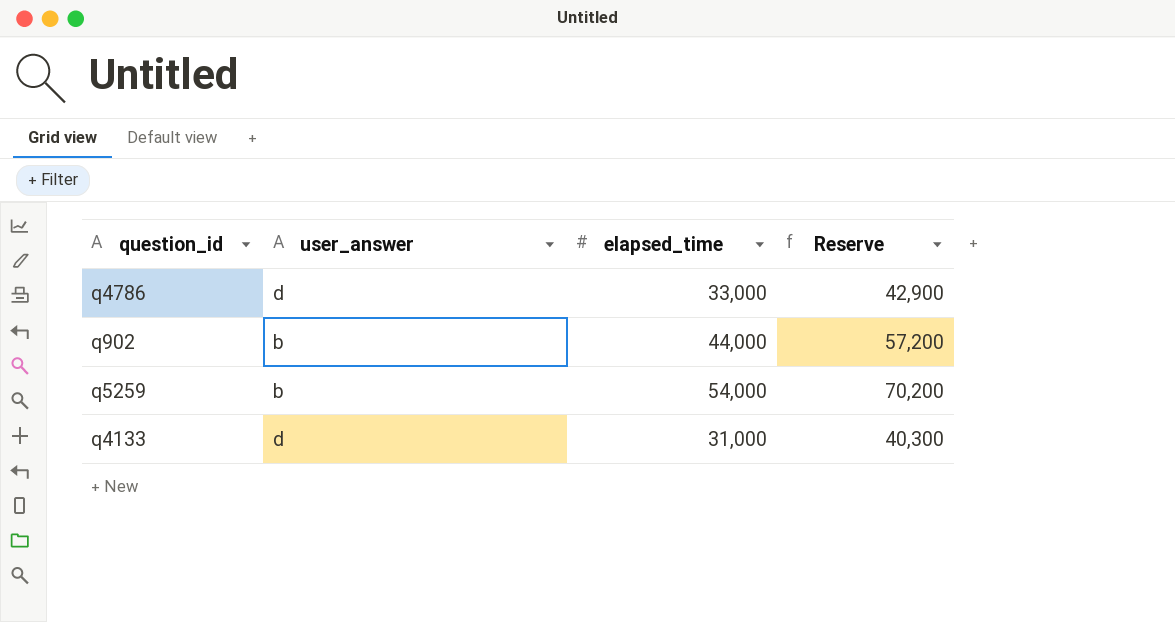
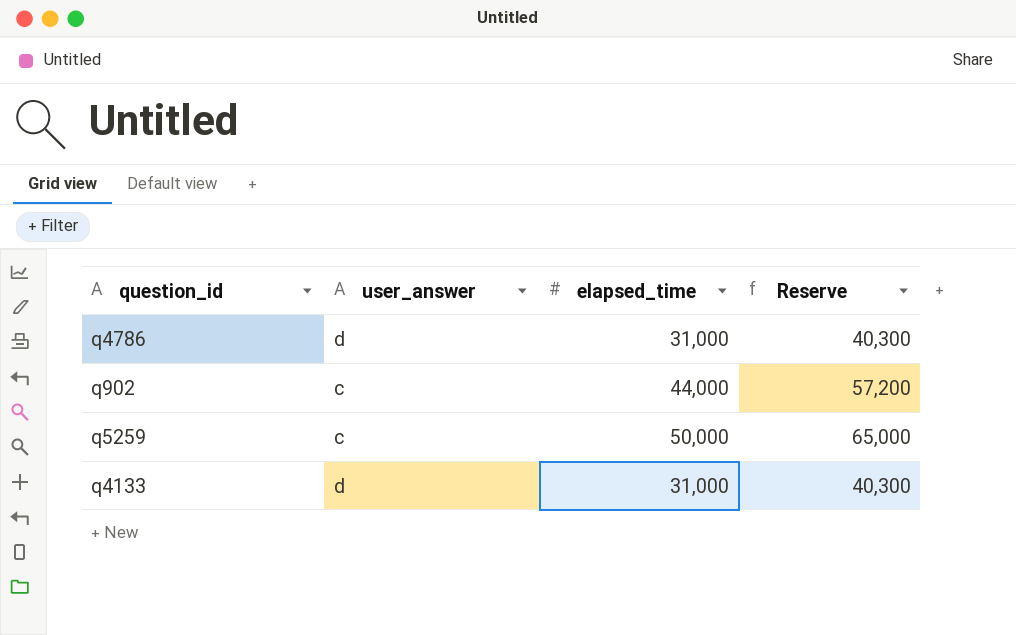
q4786 | elapsed_time: 33,000 -> 31,000
q4786 | Reserve: 42,900 -> 40,300
q902 | user_answer: b -> c
q5259 | user_answer: b -> c
q5259 | elapsed_time: 54,000 -> 50,000
q5259 | Reserve: 70,200 -> 65,000

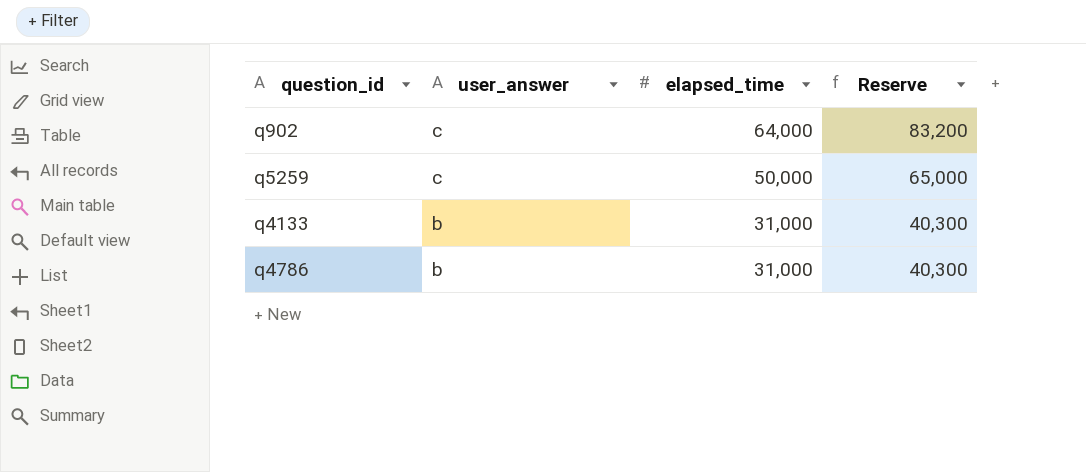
row order: none -> user_answer descending
q902 | elapsed_time: 44,000 -> 64,000
q902 | Reserve: 57,200 -> 83,200
q4133 | user_answer: d -> b
q4786 | user_answer: d -> b

